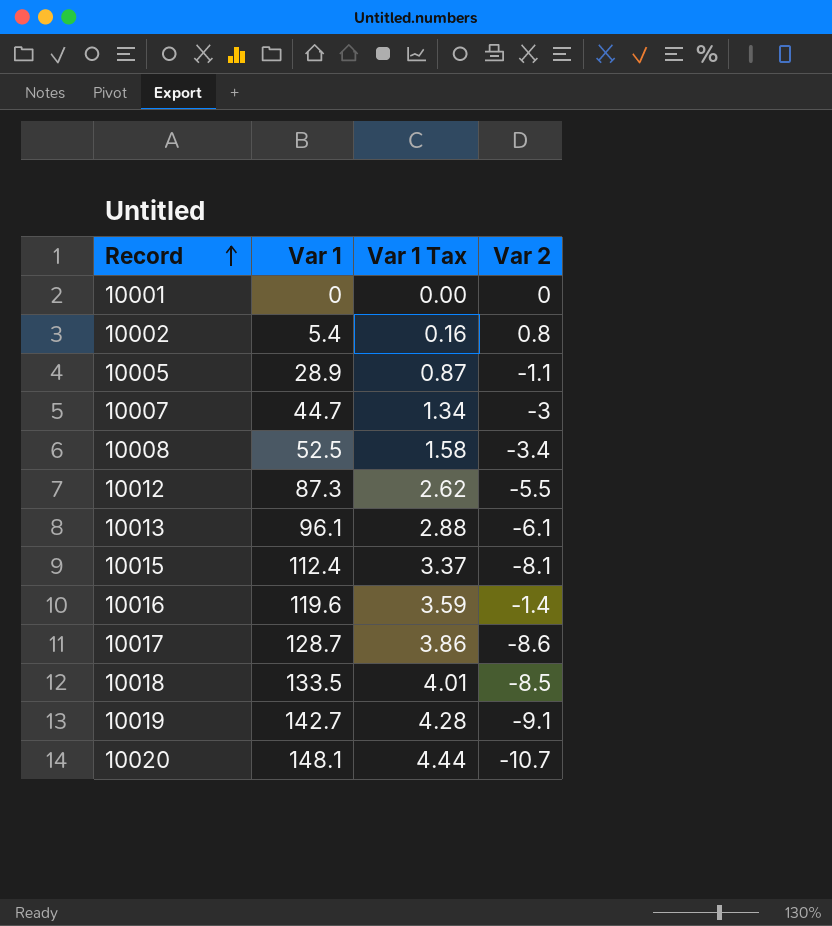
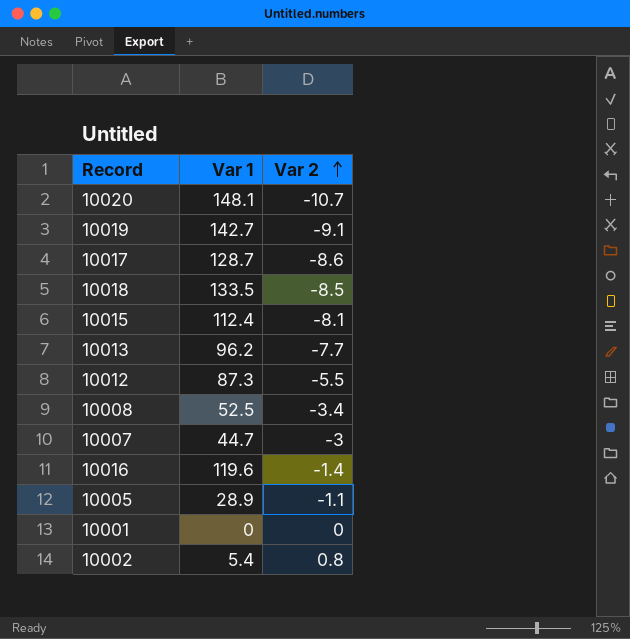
row order: Record ascending -> Var 2 ascending
column Var 1 Tax | formula: [Var 1] * 0.03 -> none
10013 | Var 1: 96.1 -> 96.2
10013 | Var 2: -6.1 -> -7.7

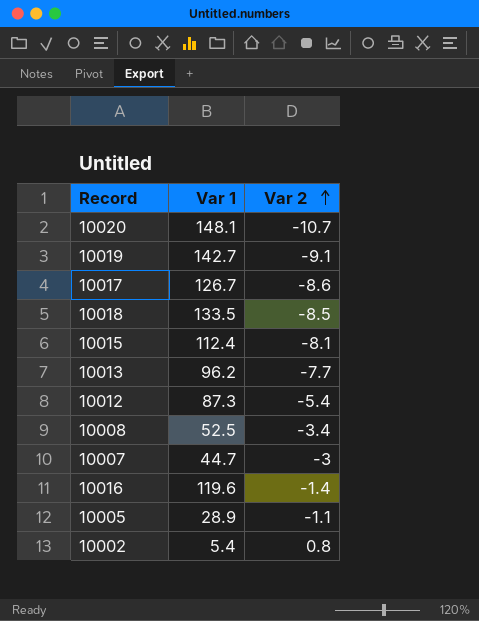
row 10001: 0 | 0 -> none
10017 | Var 1: 128.7 -> 126.7
10012 | Var 2: -5.5 -> -5.4

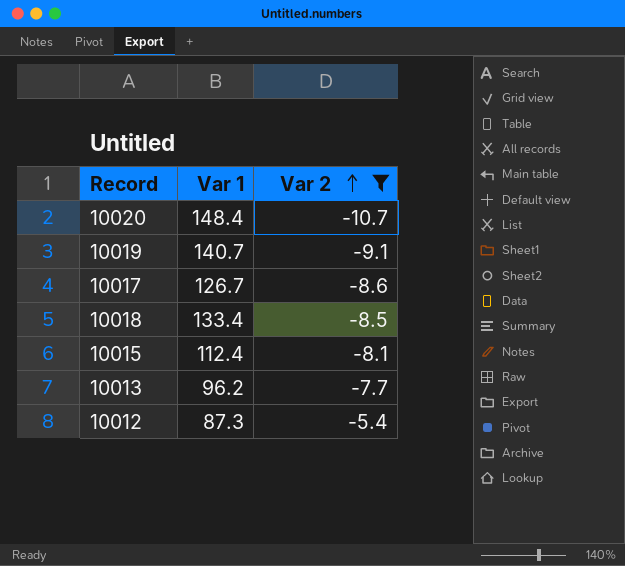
filter: none -> Var 2 <= -5.4
10020 | Var 1: 148.1 -> 148.4
10019 | Var 1: 142.7 -> 140.7
10018 | Var 1: 133.5 -> 133.4

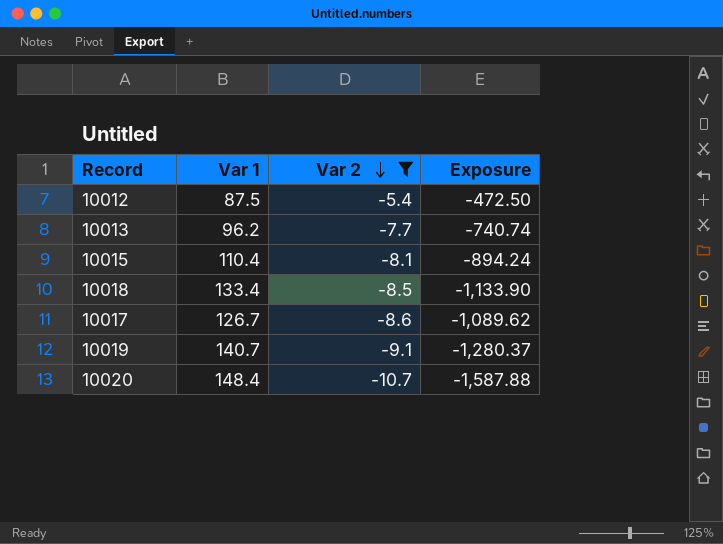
row order: Var 2 ascending -> Var 2 descending
column Exposure | formula: none -> [Var 1] * [Var 2]
10012 | Var 1: 87.3 -> 87.5
10015 | Var 1: 112.4 -> 110.4

